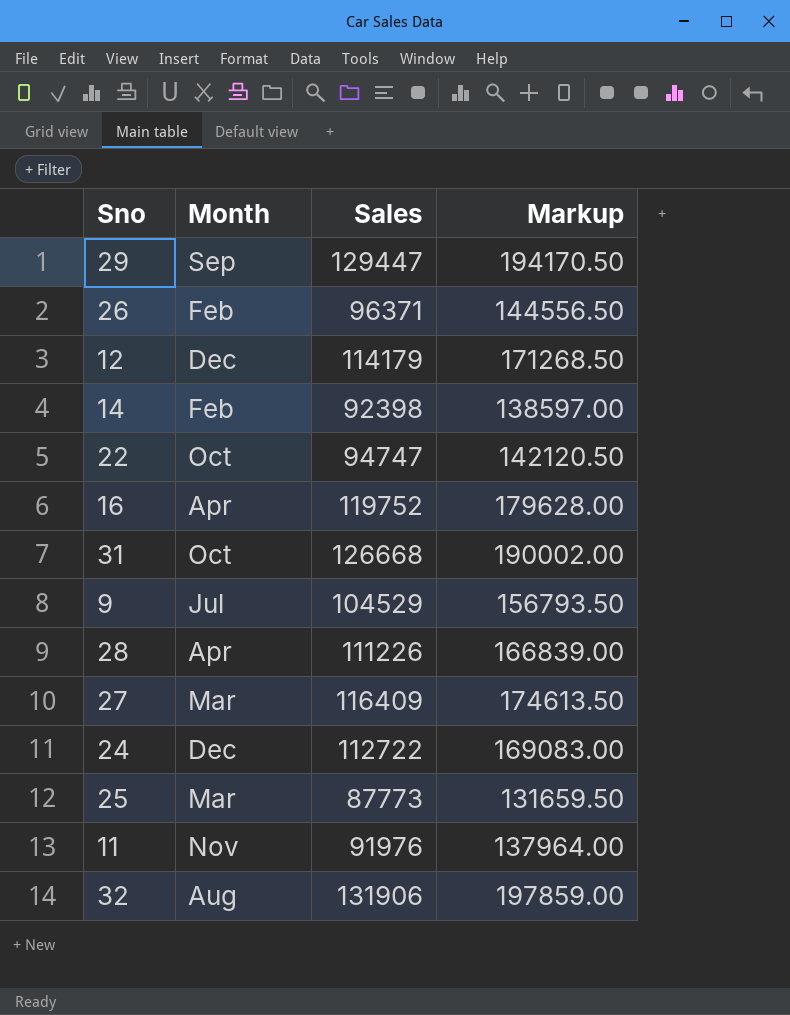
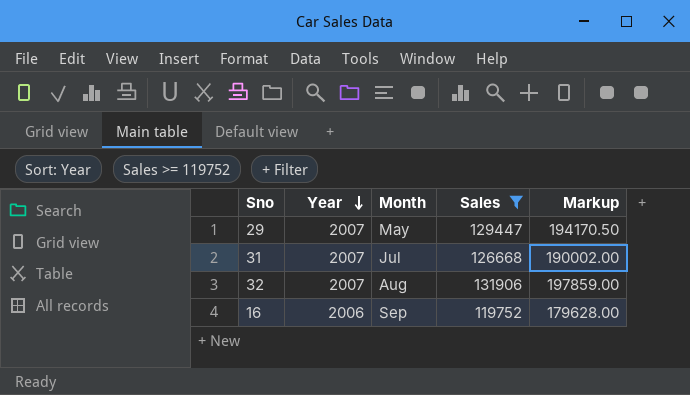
filter: none -> Sales >= 119752
row order: none -> Year descending
column Year | position: none -> 2
29 | Month: Sep -> May
31 | Month: Oct -> Jul
16 | Month: Apr -> Sep

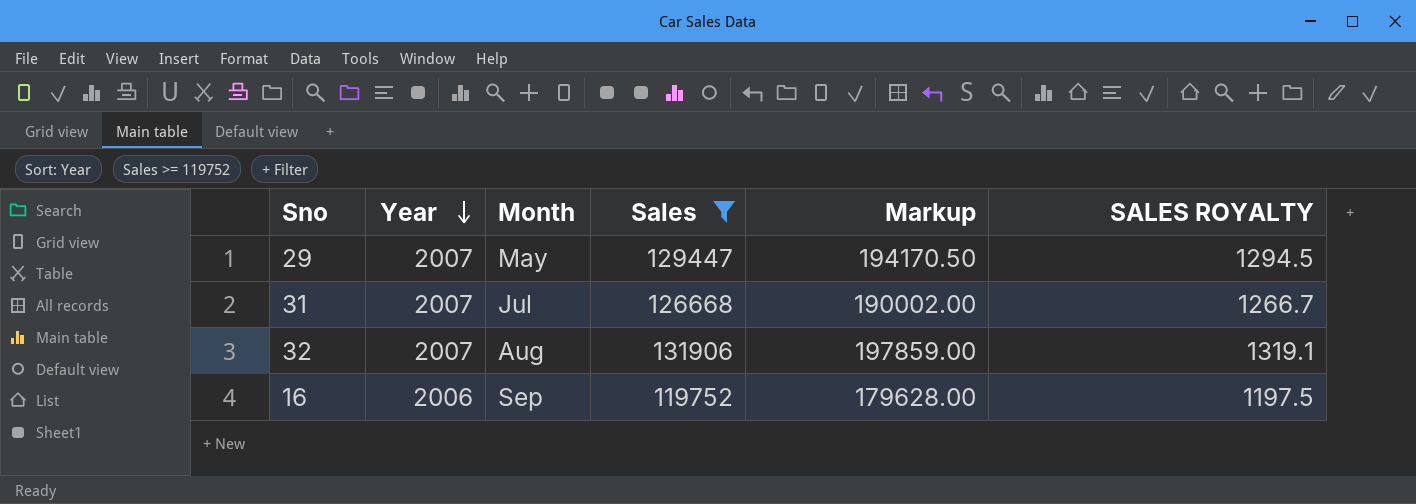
column SALES ROYALTY | formula: none -> [Sales] * 0.01

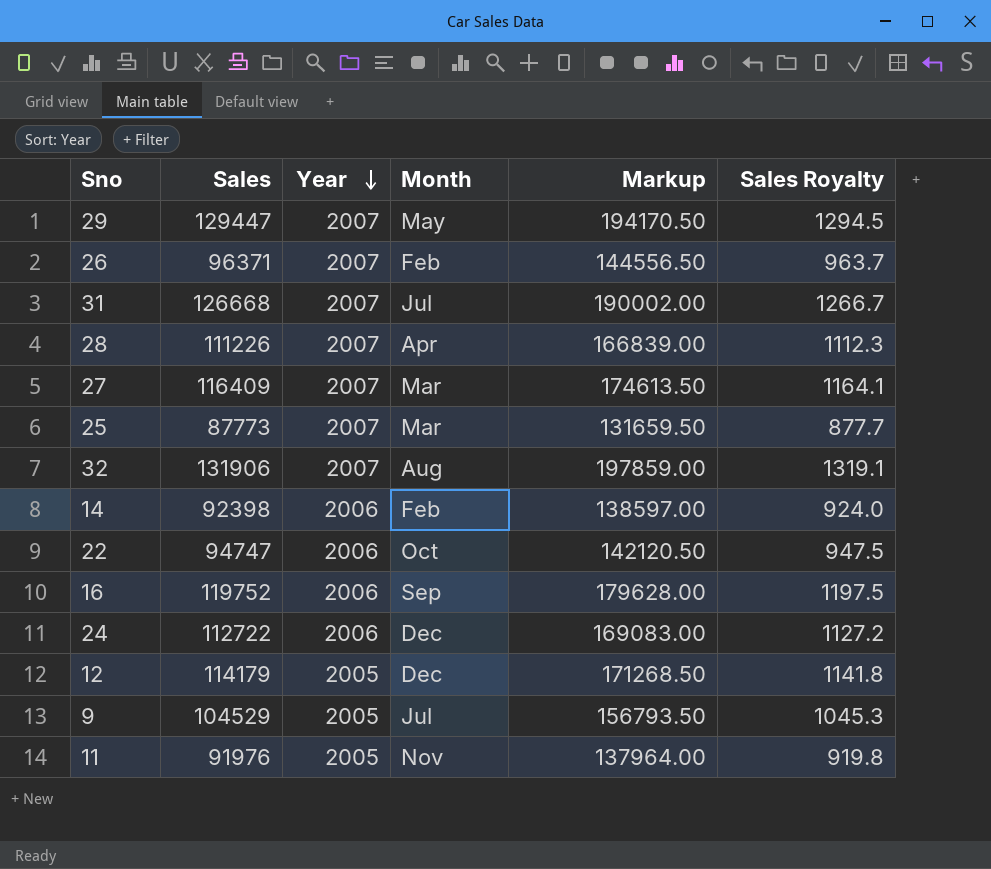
filter: Sales >= 119752 -> none
column Sales | position: 4 -> 2
column name: SALES ROYALTY -> Sales Royalty

